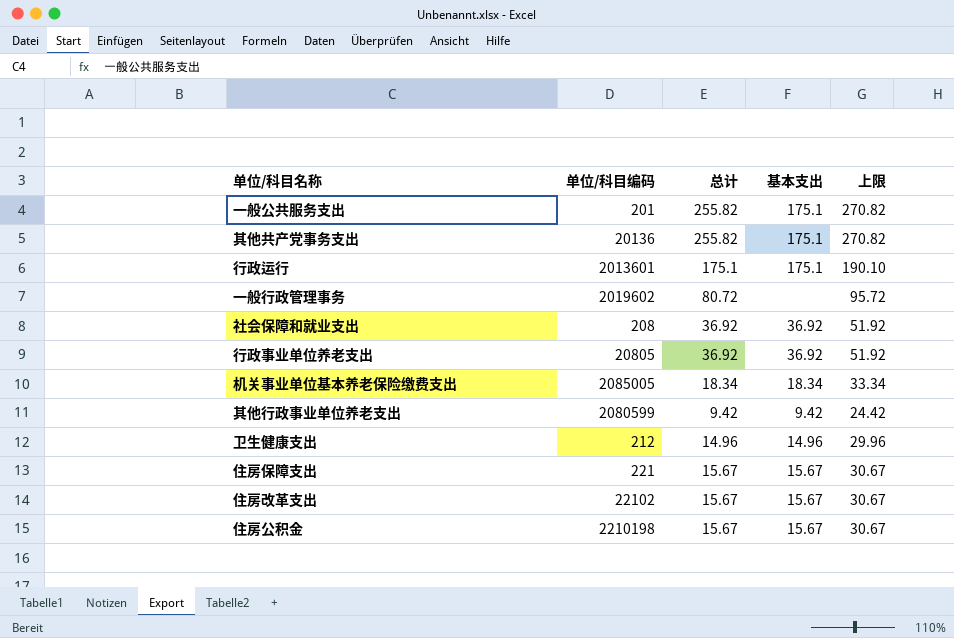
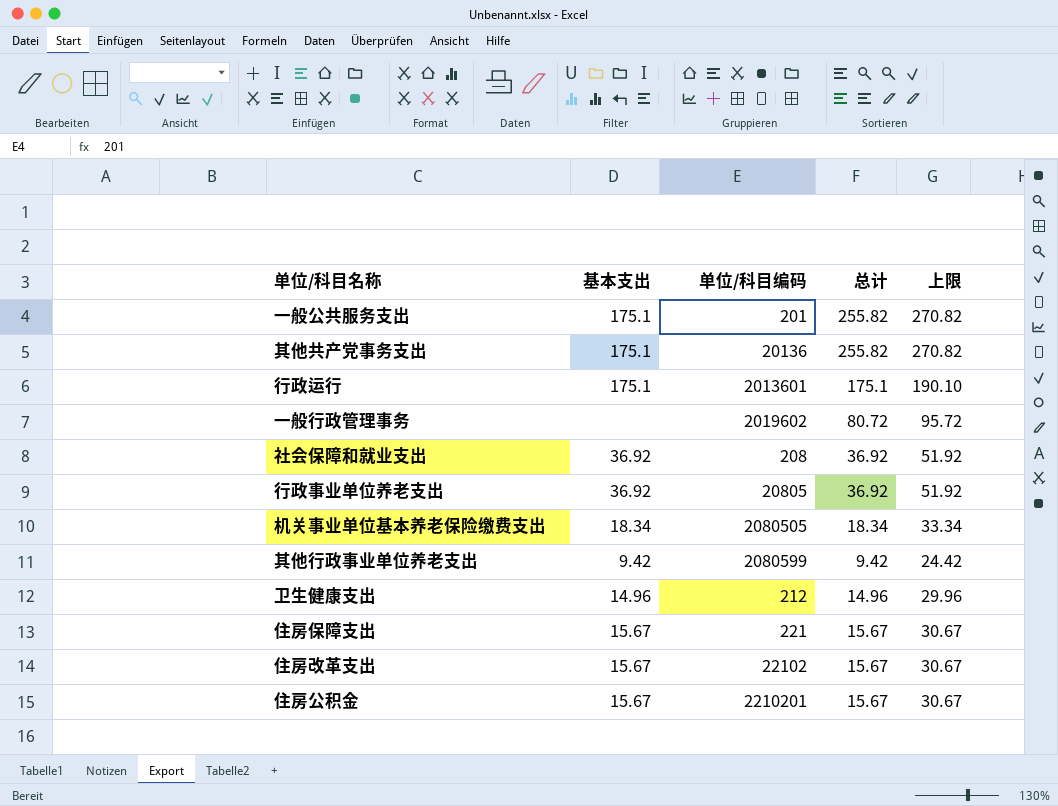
column 基本支出 | position: 4 -> 2
机关事业单位基本养老保险缴费支出 | 单位/科目编码: 2085005 -> 2080505
住房公积金 | 单位/科目编码: 2210198 -> 2210201

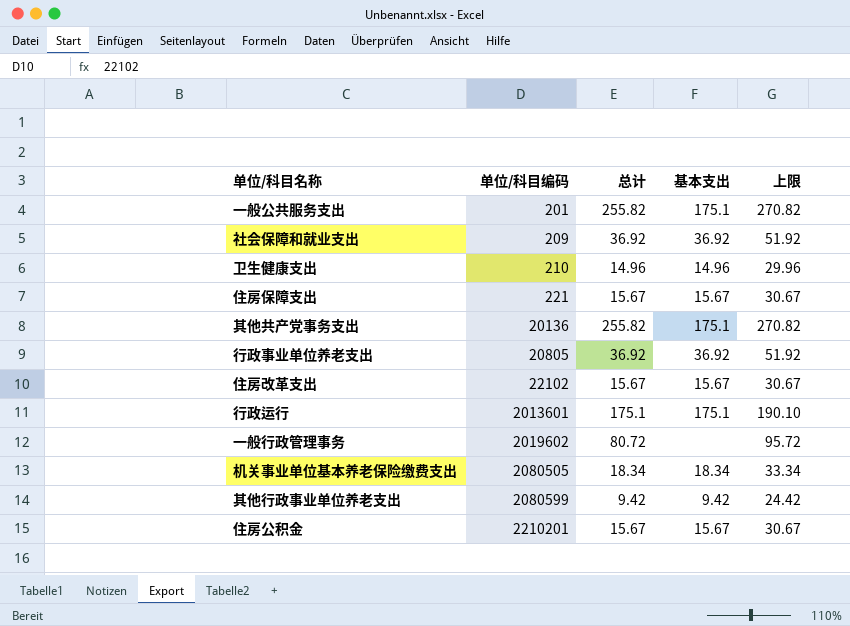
row order: none -> 单位/科目编码 ascending
column 基本支出 | position: 2 -> 4
社会保障和就业支出 | 单位/科目编码: 208 -> 209
卫生健康支出 | 单位/科目编码: 212 -> 210

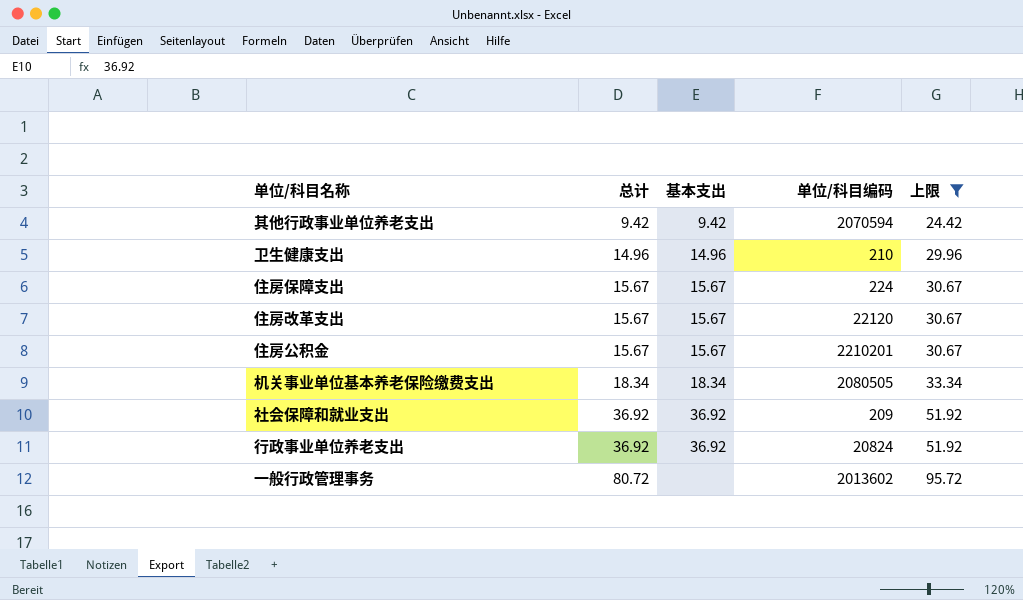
filter: none -> 上限 <= 95.72
row order: 单位/科目编码 ascending -> 总计 ascending
column 单位/科目编码 | position: 2 -> 4
其他行政事业单位养老支出 | 单位/科目编码: 2080599 -> 2070594
住房保障支出 | 单位/科目编码: 221 -> 224
住房改革支出 | 单位/科目编码: 22102 -> 22120
行政事业单位养老支出 | 单位/科目编码: 20805 -> 20824
一般行政管理事务 | 单位/科目编码: 2019602 -> 2013602

